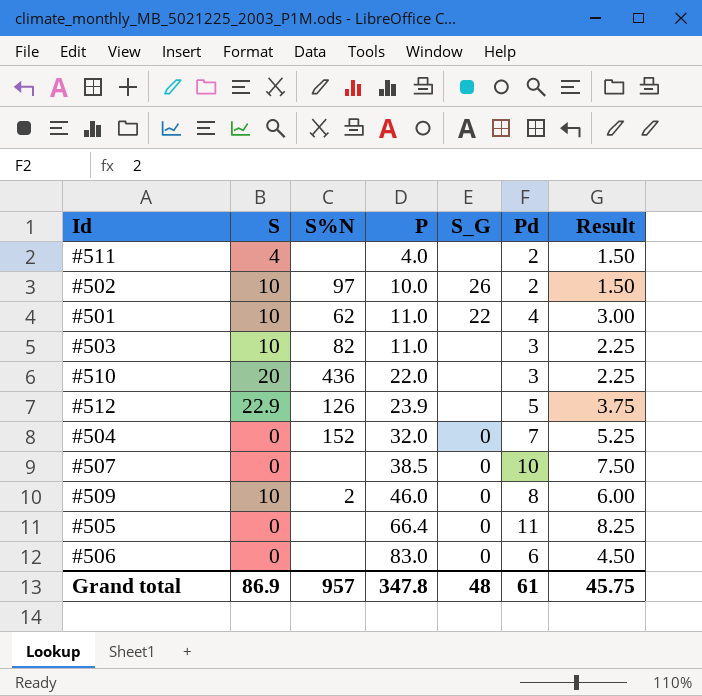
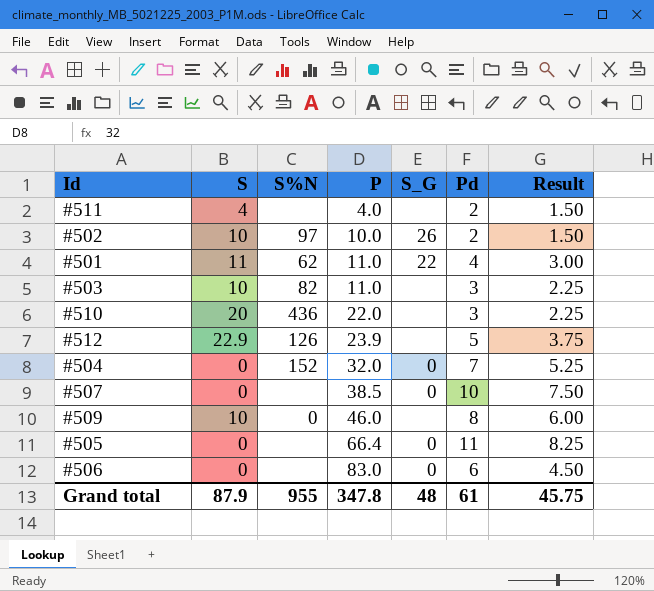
#501 | S: 10 -> 11
#509 | S%N: 2 -> 0
#509 | S_G: 0 -> none
Grand total | S: 86.9 -> 87.9
Grand total | S%N: 957 -> 955

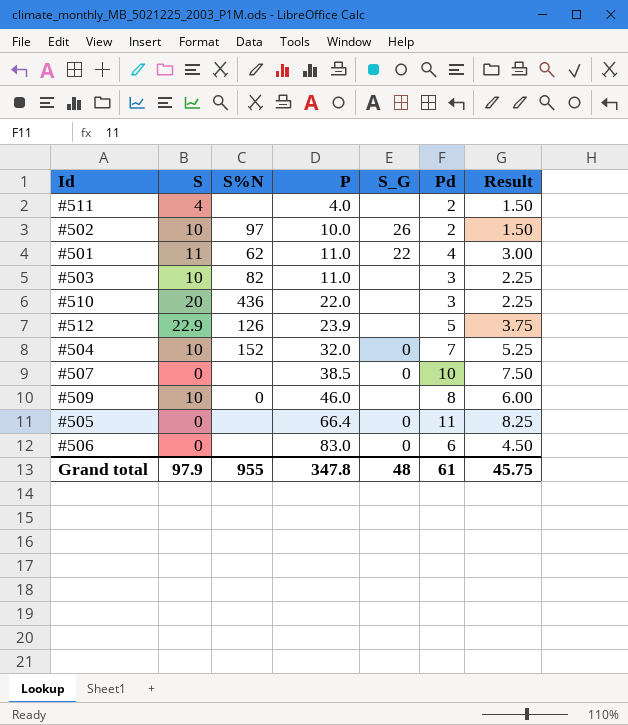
#504 | S: 0 -> 10
Grand total | S: 87.9 -> 97.9

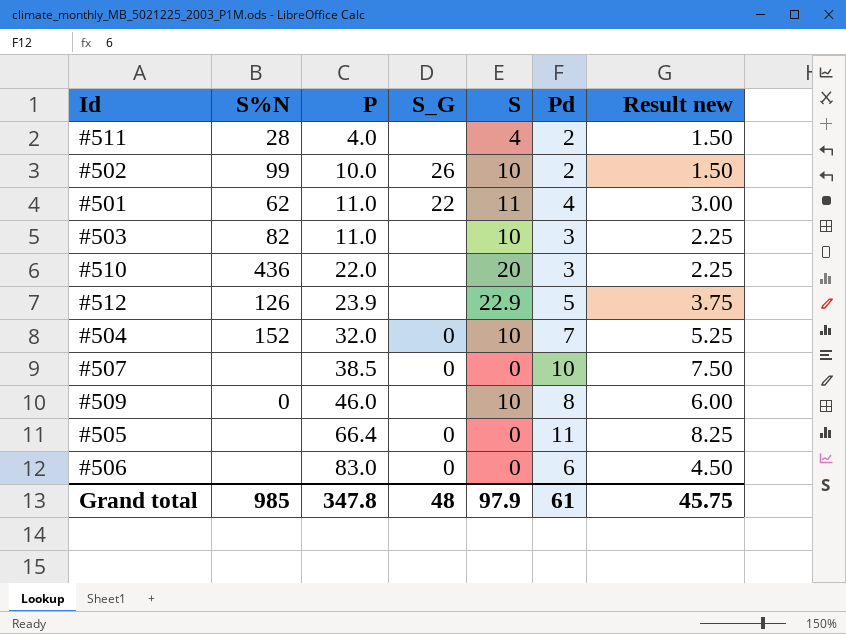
column S | position: 2 -> 5
column name: Result -> Result new
#511 | S%N: none -> 28
#502 | S%N: 97 -> 99
Grand total | S%N: 955 -> 985

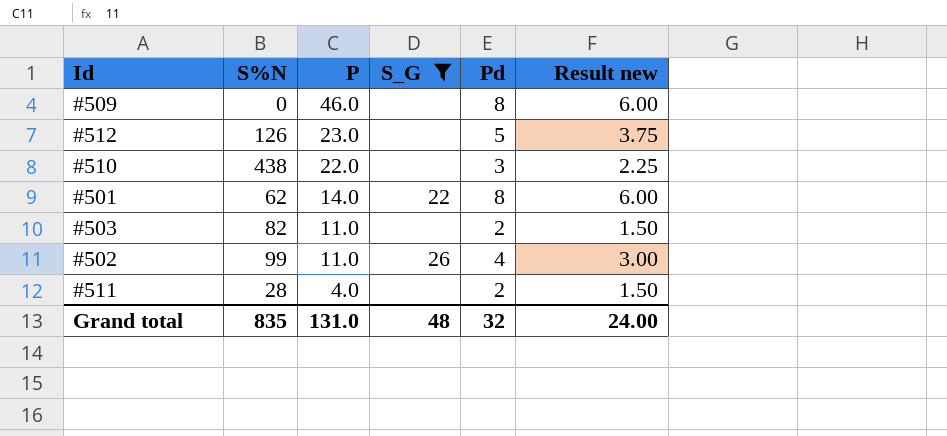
filter: none -> S_G != 0
row order: P ascending -> P descending
column S | position: 5 -> none
#512 | P: 23.9 -> 23.0
#510 | S%N: 436 -> 438
#501 | P: 11.0 -> 14.0
#501 | Pd: 4 -> 8
#501 | Result new: 3.00 -> 6.00
#503 | Pd: 3 -> 2
#503 | Result new: 2.25 -> 1.50
#502 | P: 10.0 -> 11.0
#502 | Pd: 2 -> 4
#502 | Result new: 1.50 -> 3.00
Grand total | S%N: 985 -> 835
Grand total | P: 347.8 -> 131.0
Grand total | Pd: 61 -> 32
Grand total | Result new: 45.75 -> 24.00

